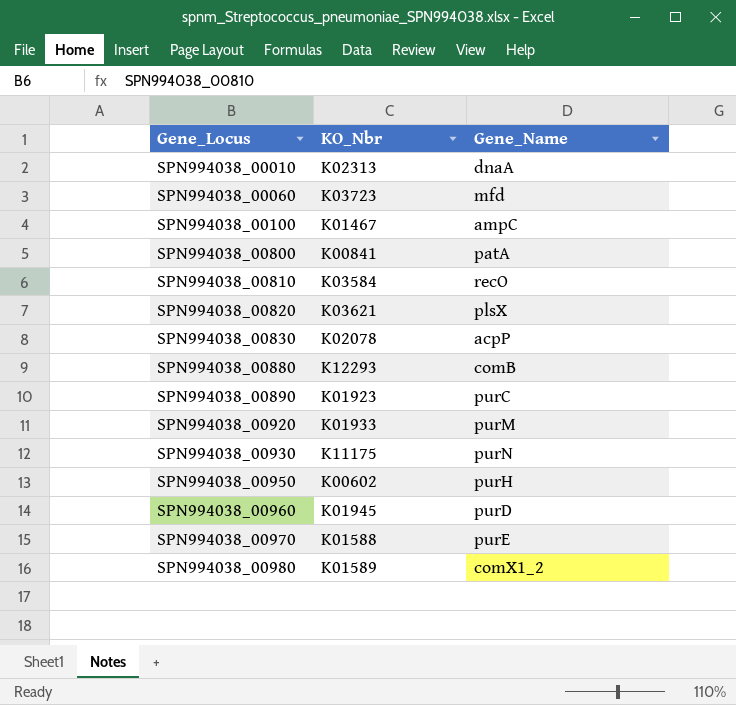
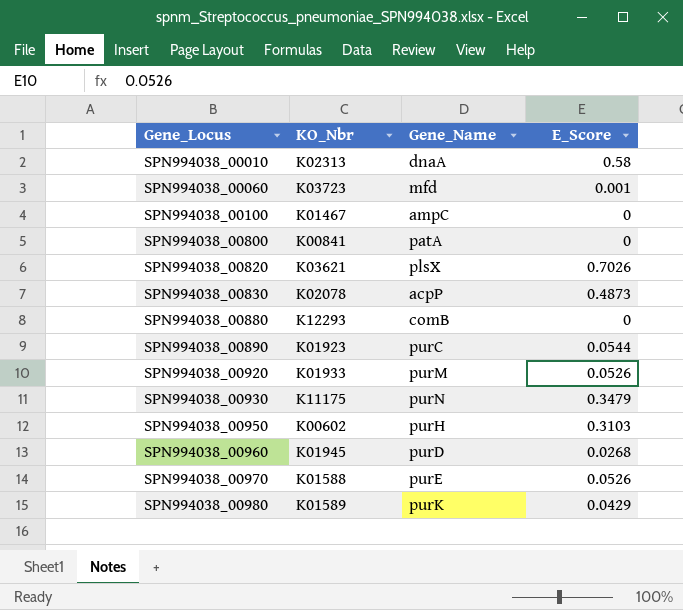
column E_Score | position: none -> 4
row SPN994038_00810: K03584 | recO -> none
SPN994038_00980 | Gene_Name: comX1_2 -> purK

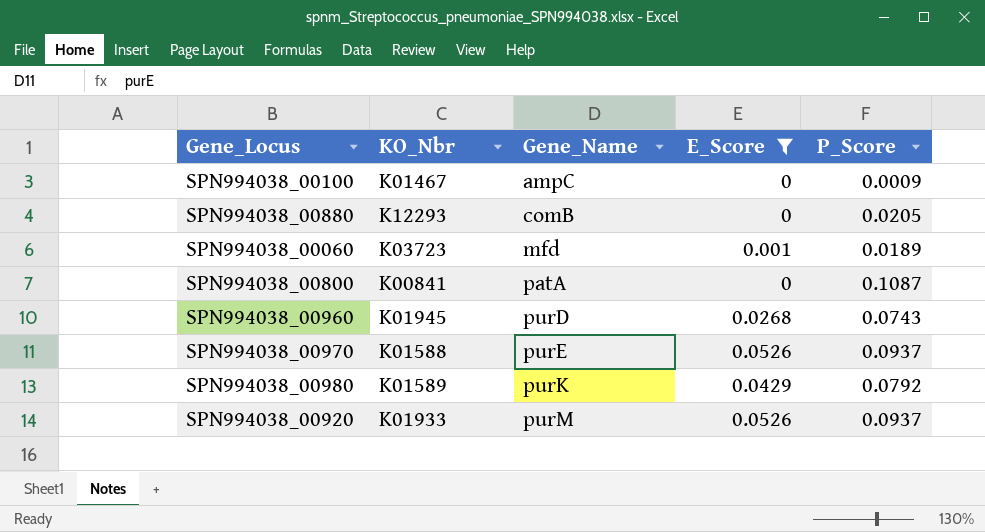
filter: none -> E_Score <= 0.0526
row order: Gene_Locus ascending -> Gene_Name ascending
column P_Score | position: none -> 5

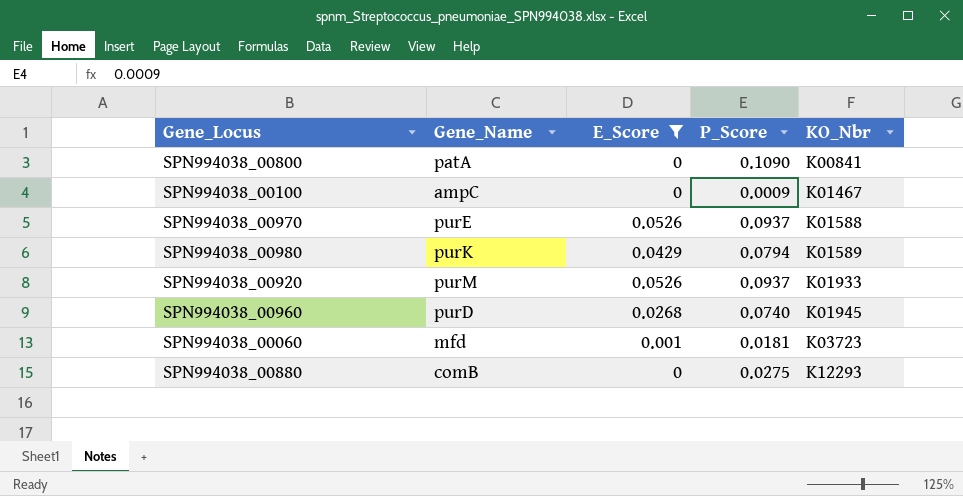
row order: Gene_Name ascending -> KO_Nbr ascending
column KO_Nbr | position: 2 -> 5
SPN994038_00800 | P_Score: 0.1087 -> 0.1090
SPN994038_00980 | P_Score: 0.0792 -> 0.0794
SPN994038_00960 | P_Score: 0.0743 -> 0.0740
SPN994038_00060 | P_Score: 0.0189 -> 0.0181
SPN994038_00880 | P_Score: 0.0205 -> 0.0275

